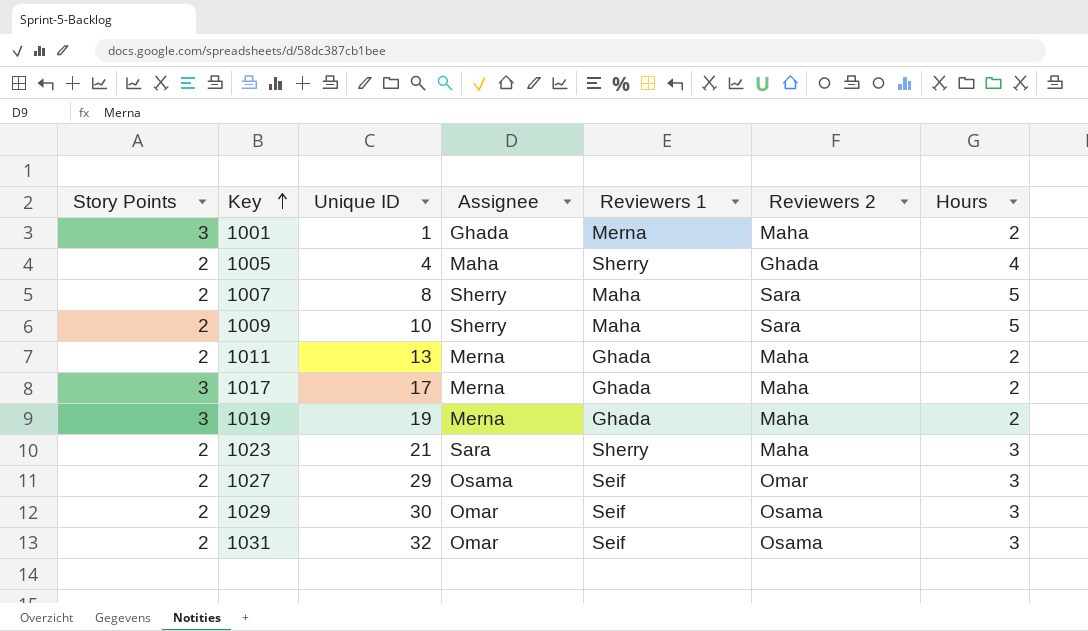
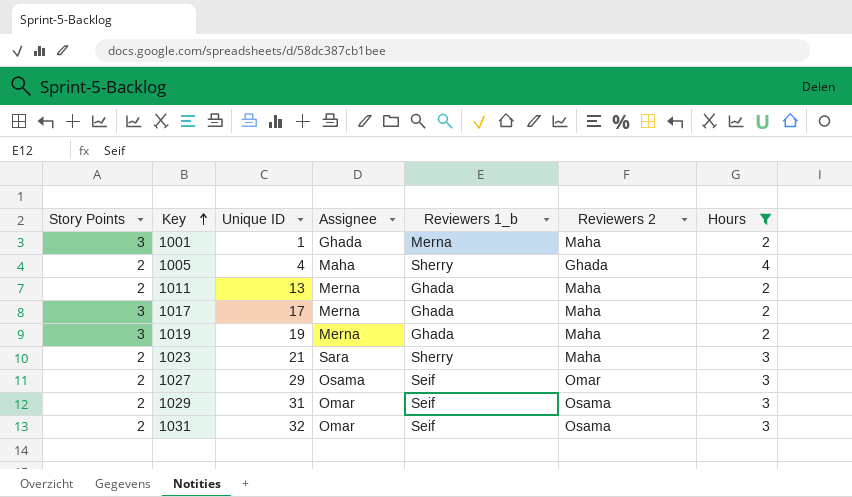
filter: none -> Hours != 5
column name: Reviewers 1 -> Reviewers 1_b
1029 | Unique ID: 30 -> 31

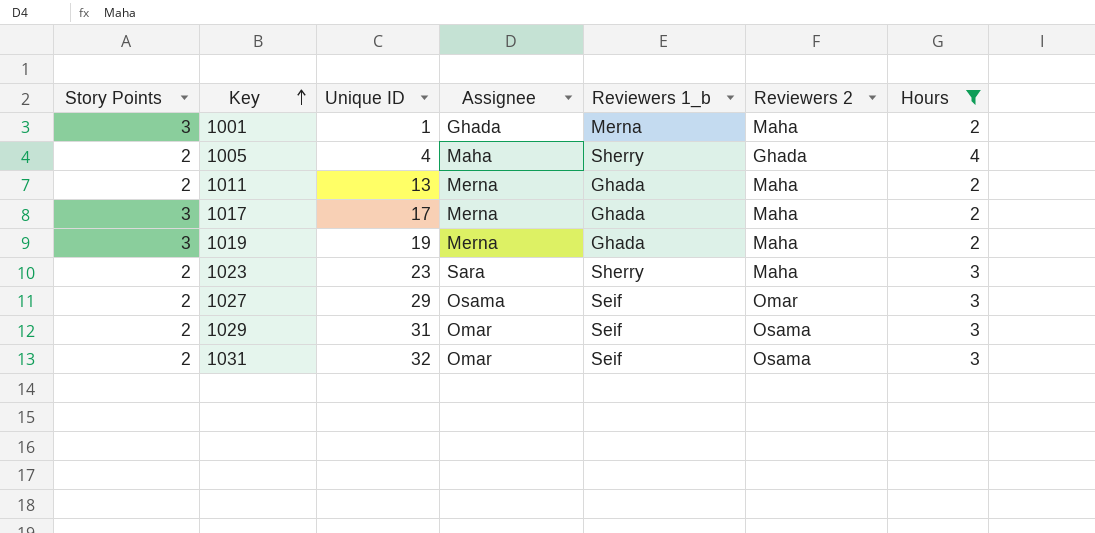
1023 | Unique ID: 21 -> 23

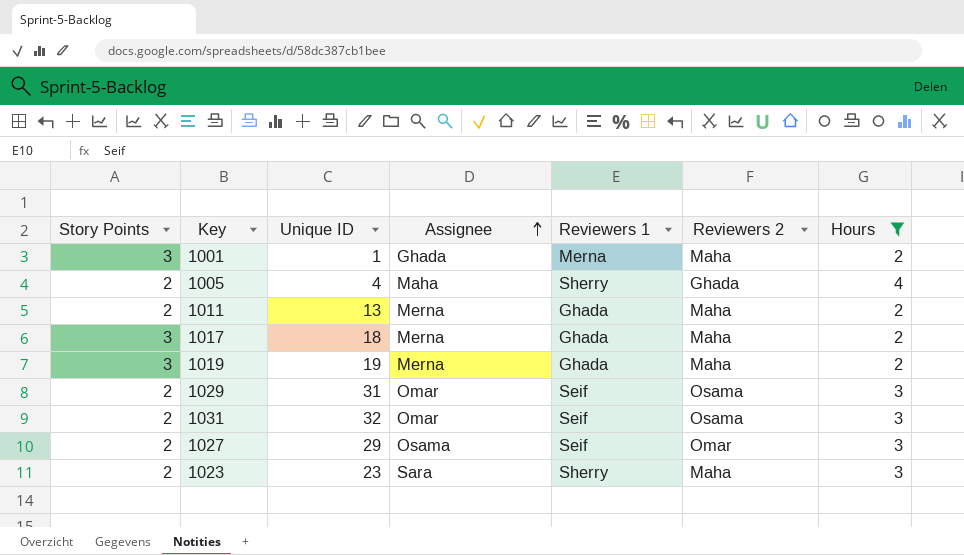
row order: Key ascending -> Assignee ascending
column name: Reviewers 1_b -> Reviewers 1
1017 | Unique ID: 17 -> 18

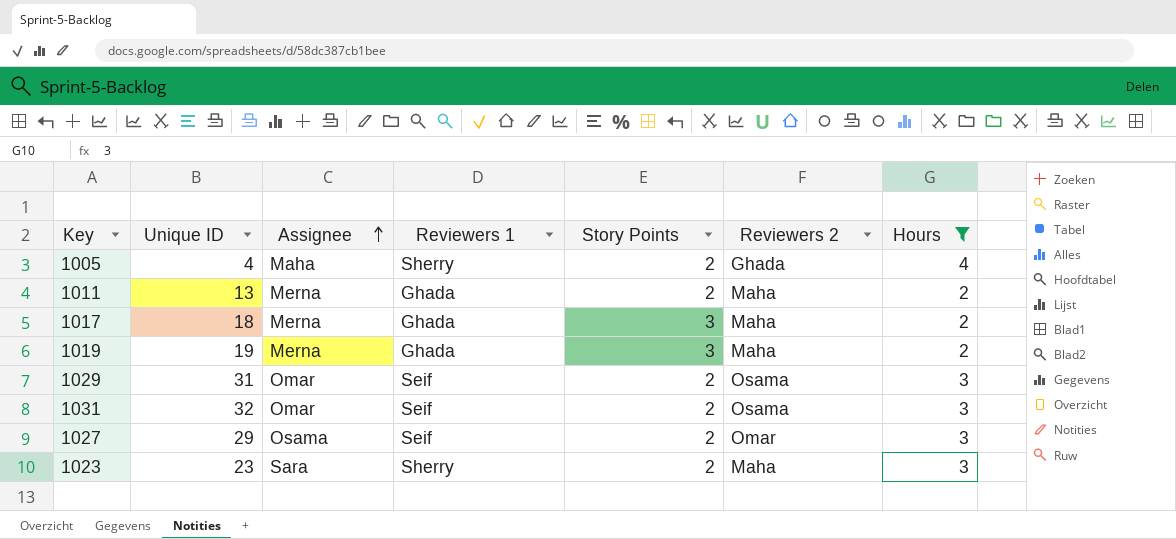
column Story Points | position: 1 -> 5
row 1001: 3 | 1 | Ghada | Merna | Maha | 2 -> none

